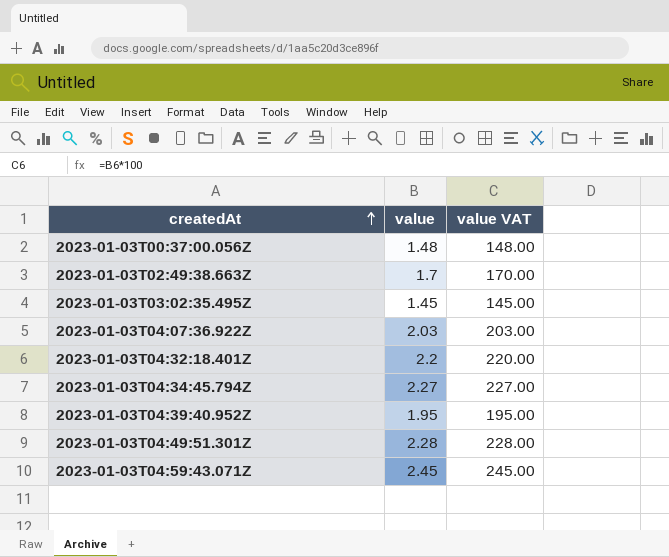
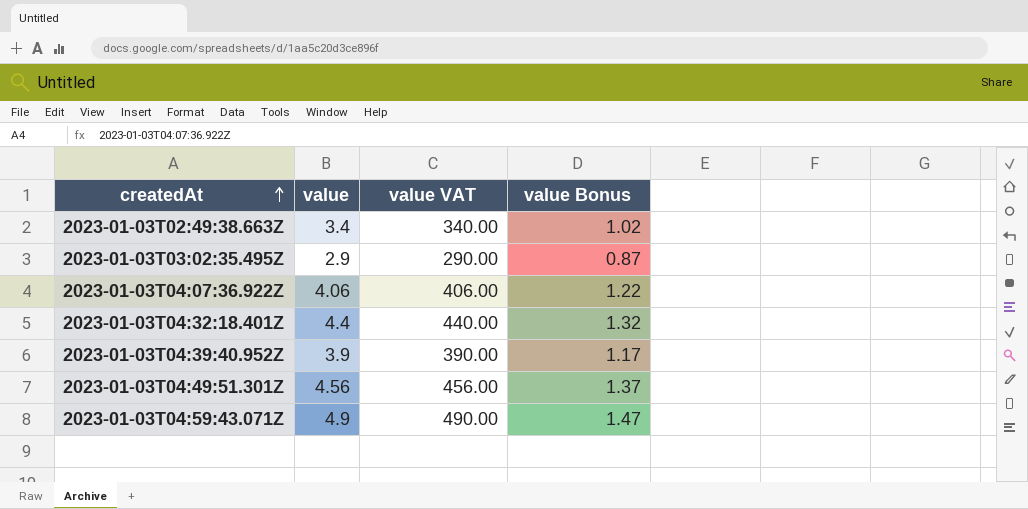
column value Bonus | formula: none -> [value] * 0.3
row 2023-01-03T00:37:00.056Z: 1.48 | 148.00 -> none
row 2023-01-03T04:34:45.794Z: 2.27 | 227.00 -> none
2023-01-03T02:49:38.663Z | value: 1.7 -> 3.4
2023-01-03T02:49:38.663Z | value VAT: 170.00 -> 340.00
2023-01-03T03:02:35.495Z | value: 1.45 -> 2.9
2023-01-03T03:02:35.495Z | value VAT: 145.00 -> 290.00
2023-01-03T04:07:36.922Z | value: 2.03 -> 4.06
2023-01-03T04:07:36.922Z | value VAT: 203.00 -> 406.00
2023-01-03T04:32:18.401Z | value: 2.2 -> 4.4
2023-01-03T04:32:18.401Z | value VAT: 220.00 -> 440.00
2023-01-03T04:39:40.952Z | value: 1.95 -> 3.9
2023-01-03T04:39:40.952Z | value VAT: 195.00 -> 390.00
2023-01-03T04:49:51.301Z | value: 2.28 -> 4.56
2023-01-03T04:49:51.301Z | value VAT: 228.00 -> 456.00
2023-01-03T04:59:43.071Z | value: 2.45 -> 4.9
2023-01-03T04:59:43.071Z | value VAT: 245.00 -> 490.00

